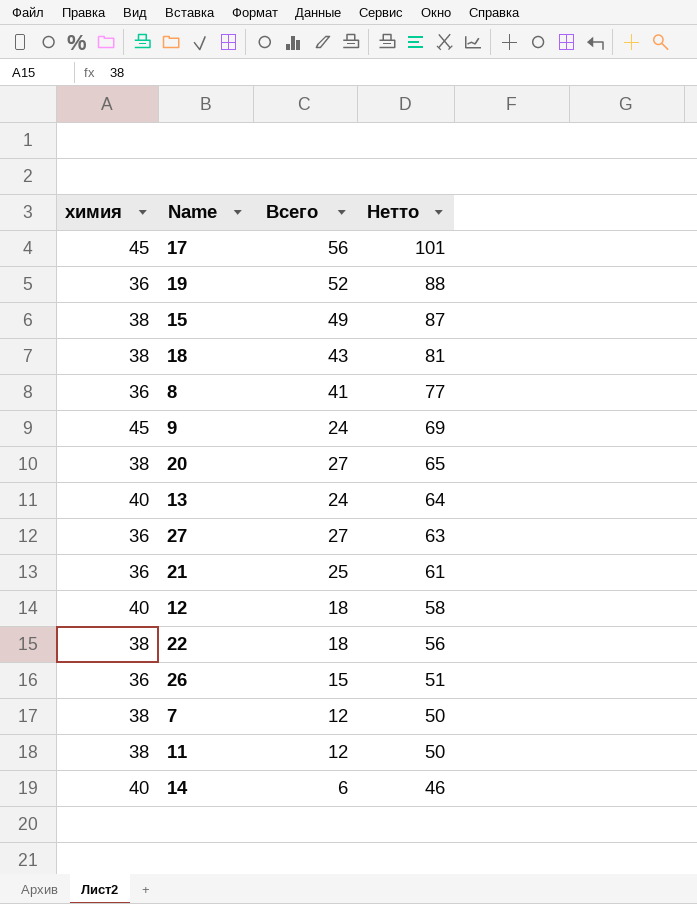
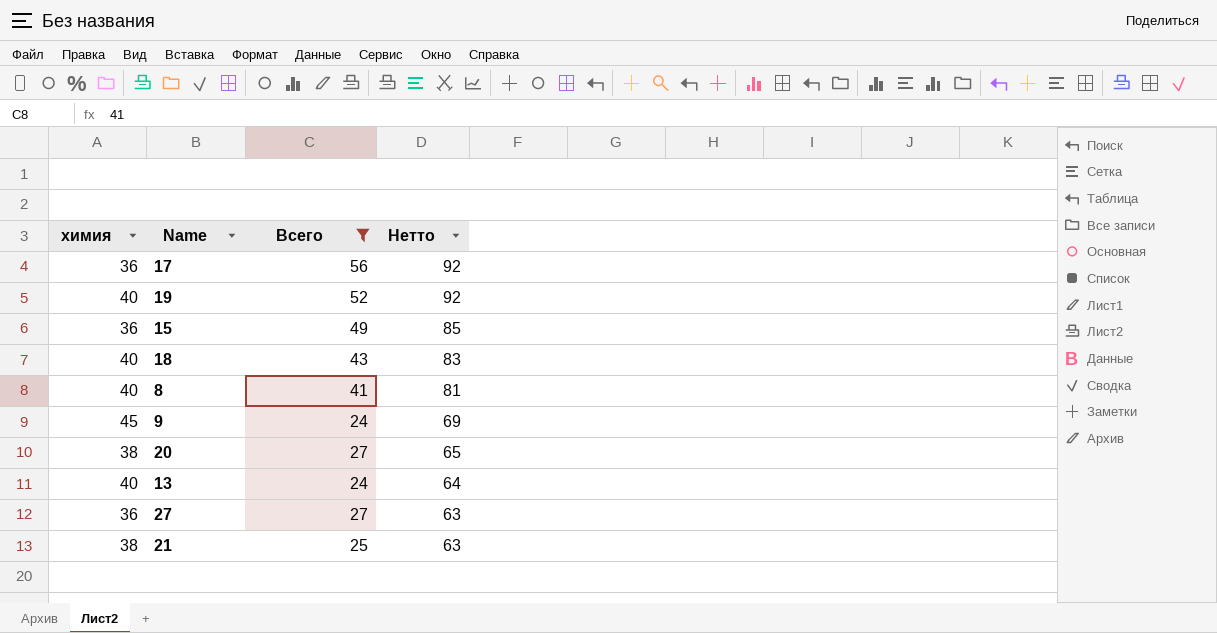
filter: none -> Всего >= 24
17 | химия: 45 -> 36
17 | Нетто: 101 -> 92
19 | химия: 36 -> 40
19 | Нетто: 88 -> 92
15 | химия: 38 -> 36
15 | Нетто: 87 -> 85
18 | химия: 38 -> 40
18 | Нетто: 81 -> 83
8 | химия: 36 -> 40
8 | Нетто: 77 -> 81
21 | химия: 36 -> 38
21 | Нетто: 61 -> 63

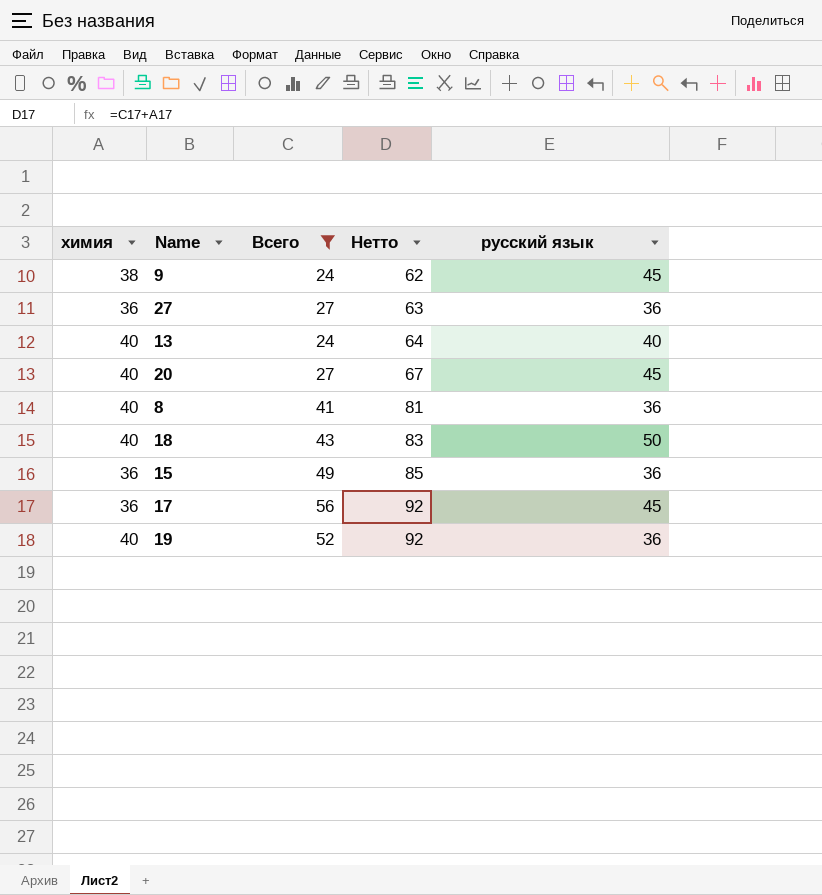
row order: Нетто descending -> Нетто ascending
column русский язык | position: none -> 5
row 21: 38 | 25 | 63 -> none
9 | химия: 45 -> 38
9 | Нетто: 69 -> 62
20 | химия: 38 -> 40
20 | Нетто: 65 -> 67

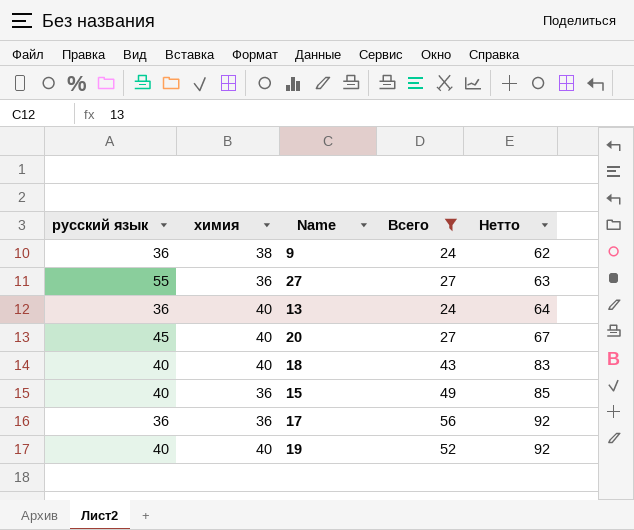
column русский язык | position: 5 -> 1
row 8: 40 | 41 | 81 | 36 -> none
9 | русский язык: 45 -> 36
27 | русский язык: 36 -> 55
13 | русский язык: 40 -> 36
18 | русский язык: 50 -> 40
15 | русский язык: 36 -> 40
17 | русский язык: 45 -> 36
19 | русский язык: 36 -> 40

